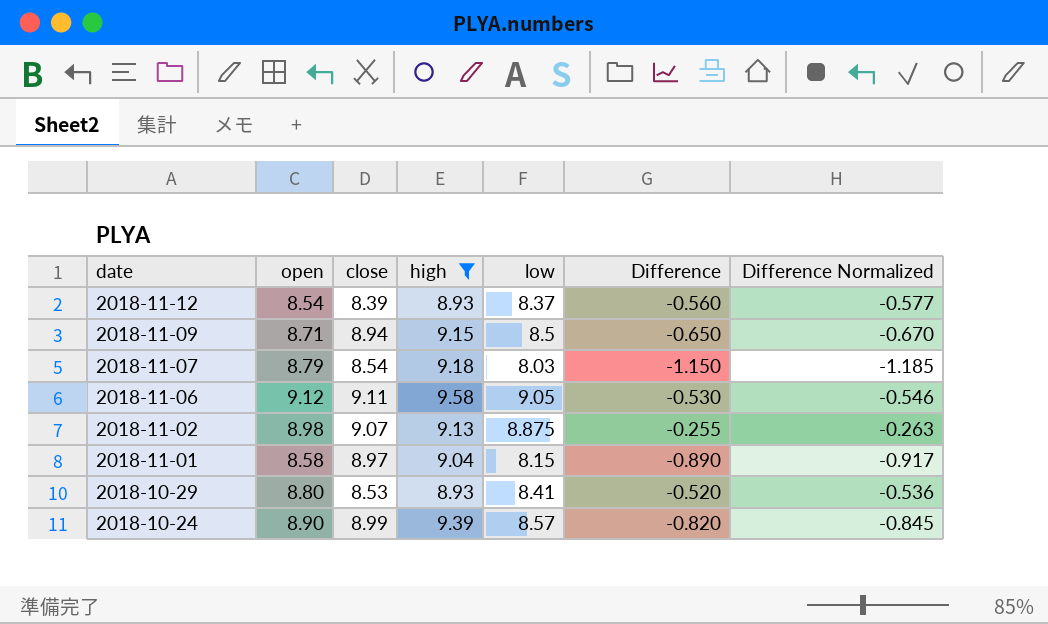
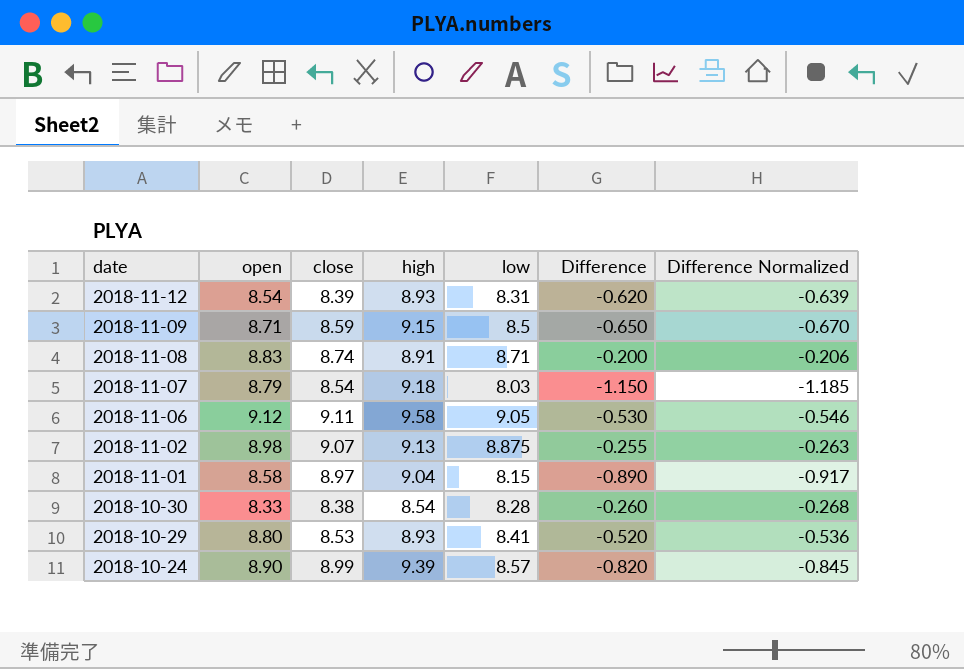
filter: high >= 8.93 -> none
2018-11-12 | low: 8.37 -> 8.31
2018-11-12 | Difference: -0.560 -> -0.620
2018-11-12 | Difference Normalized: -0.577 -> -0.639
2018-11-09 | close: 8.94 -> 8.59

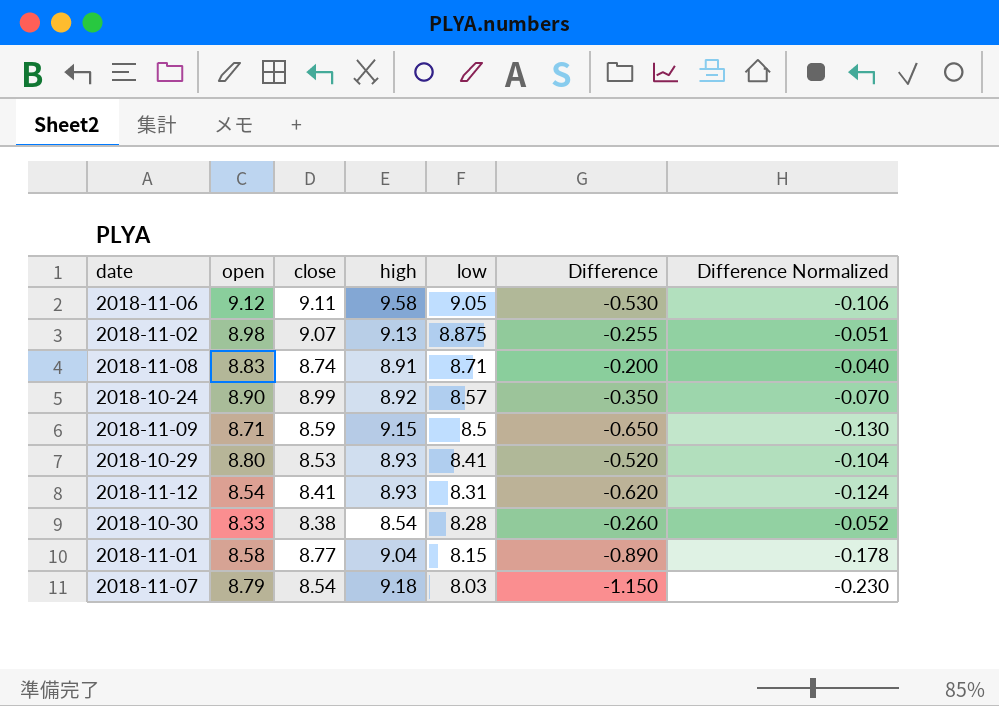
row order: date descending -> low descending
column Difference Normalized | formula: [Difference] * 1.03 -> [Difference] * 0.2
2018-10-24 | high: 9.39 -> 8.92
2018-10-24 | Difference: -0.820 -> -0.350
2018-11-12 | close: 8.39 -> 8.41
2018-11-01 | close: 8.97 -> 8.77

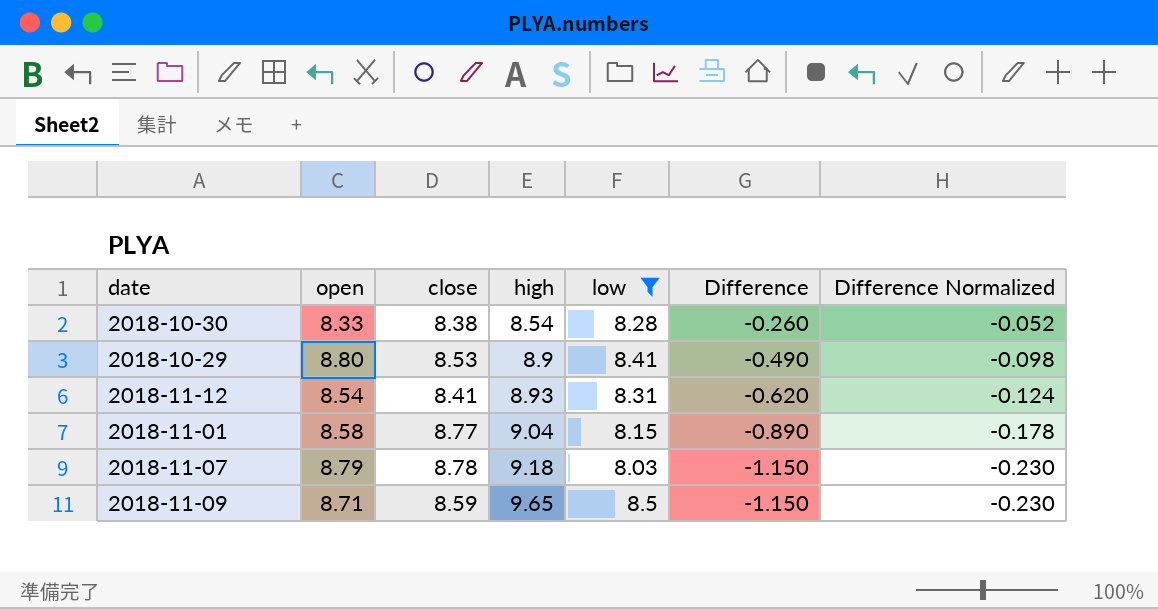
filter: none -> low <= 8.5
row order: low descending -> high ascending
2018-10-29 | high: 8.93 -> 8.9
2018-10-29 | Difference: -0.520 -> -0.490
2018-10-29 | Difference Normalized: -0.104 -> -0.098
2018-11-07 | close: 8.54 -> 8.78
2018-11-09 | high: 9.15 -> 9.65
2018-11-09 | Difference: -0.650 -> -1.150
2018-11-09 | Difference Normalized: -0.130 -> -0.230

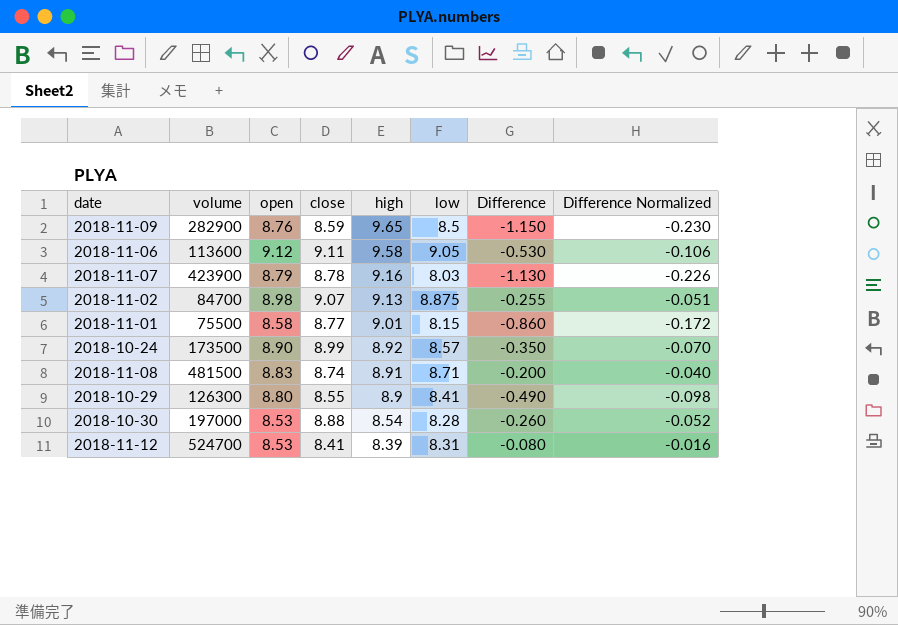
filter: low <= 8.5 -> none
row order: high ascending -> high descending
column volume | position: none -> 2
2018-11-09 | open: 8.71 -> 8.76
2018-11-07 | high: 9.18 -> 9.16
2018-11-07 | Difference: -1.150 -> -1.130
2018-11-07 | Difference Normalized: -0.230 -> -0.226
2018-11-01 | high: 9.04 -> 9.01
2018-11-01 | Difference: -0.890 -> -0.860
2018-11-01 | Difference Normalized: -0.178 -> -0.172
2018-10-29 | close: 8.53 -> 8.55
2018-10-30 | open: 8.33 -> 8.53
2018-10-30 | close: 8.38 -> 8.88
2018-11-12 | open: 8.54 -> 8.53
2018-11-12 | high: 8.93 -> 8.39
2018-11-12 | Difference: -0.620 -> -0.080
2018-11-12 | Difference Normalized: -0.124 -> -0.016

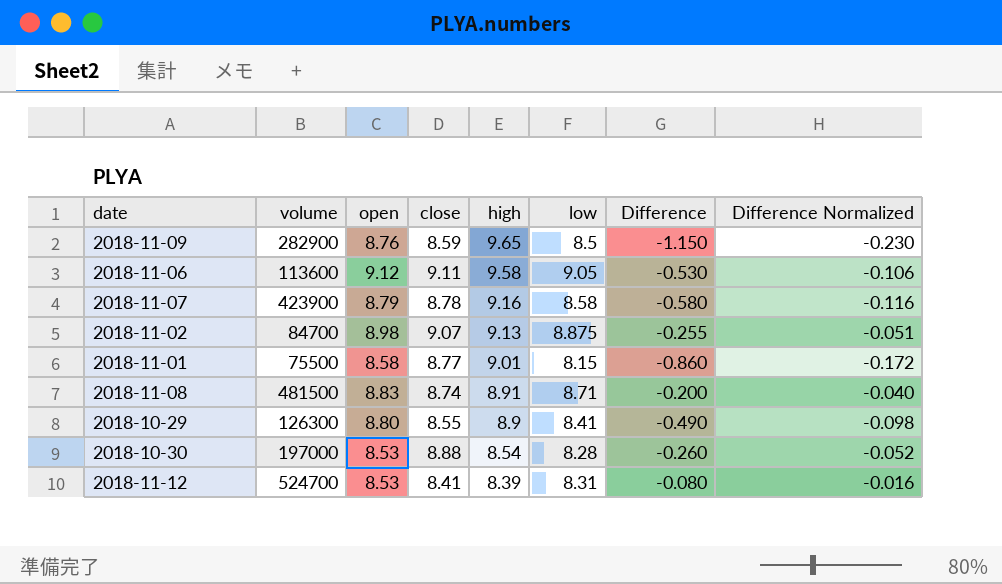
row 2018-10-24: 173500 | 8.90 | 8.99 | 8.92 | 8.57 | -0.350 | -0.070 -> none
2018-11-07 | low: 8.03 -> 8.58
2018-11-07 | Difference: -1.130 -> -0.580
2018-11-07 | Difference Normalized: -0.226 -> -0.116

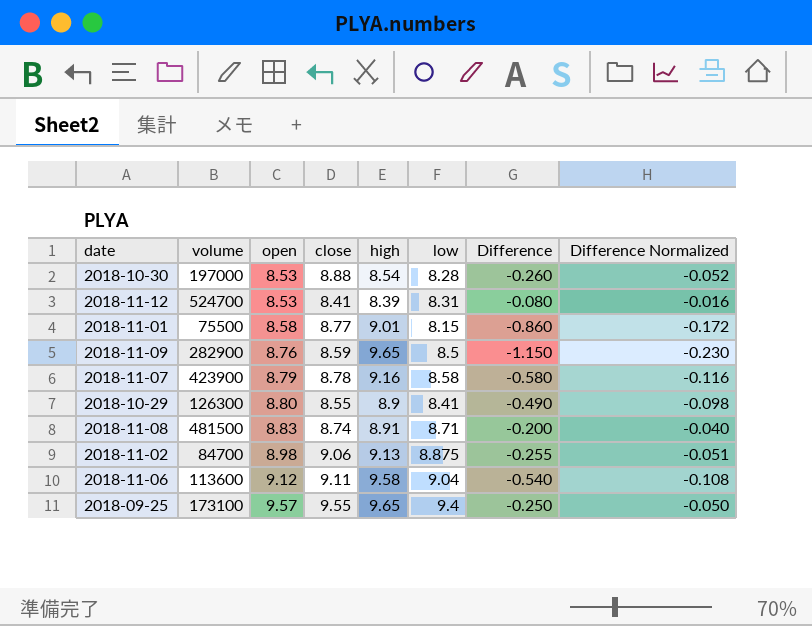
row order: high descending -> open ascending
2018-11-02 | close: 9.07 -> 9.06
2018-11-06 | low: 9.05 -> 9.04
2018-11-06 | Difference: -0.530 -> -0.540
2018-11-06 | Difference Normalized: -0.106 -> -0.108
row 2018-09-25: none -> 173100 | 9.57 | 9.55 | 9.65 | 9.4 | -0.250 | -0.050

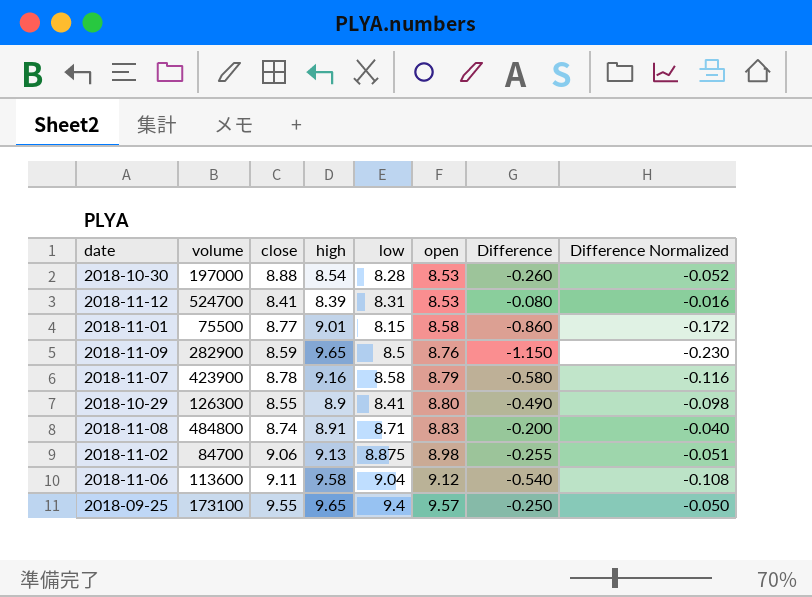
column open | position: 3 -> 6
2018-11-08 | volume: 481500 -> 484800

